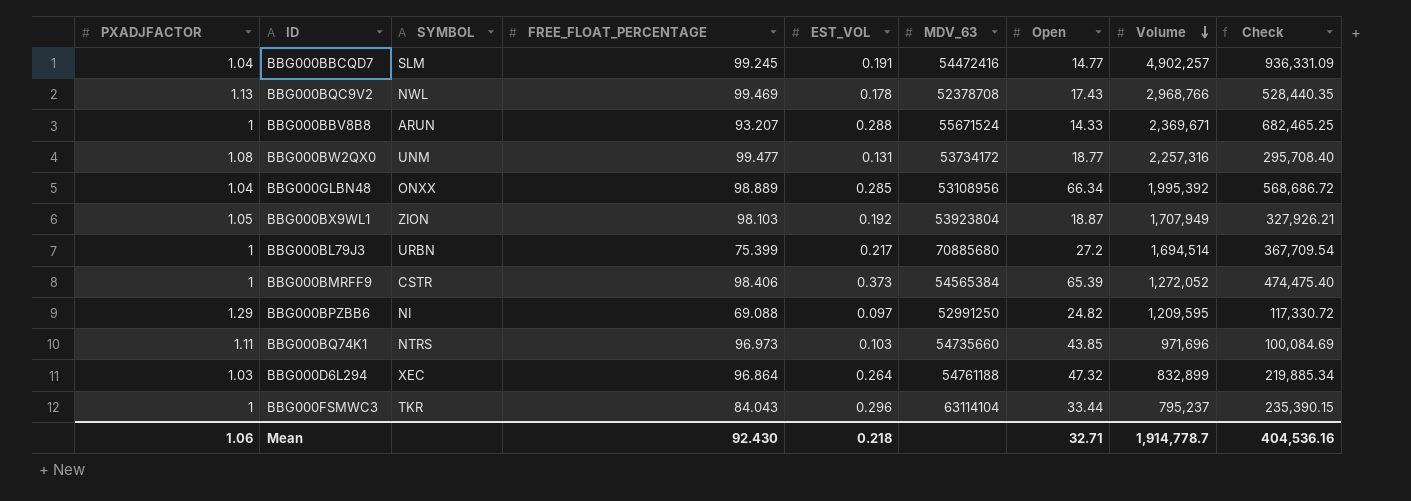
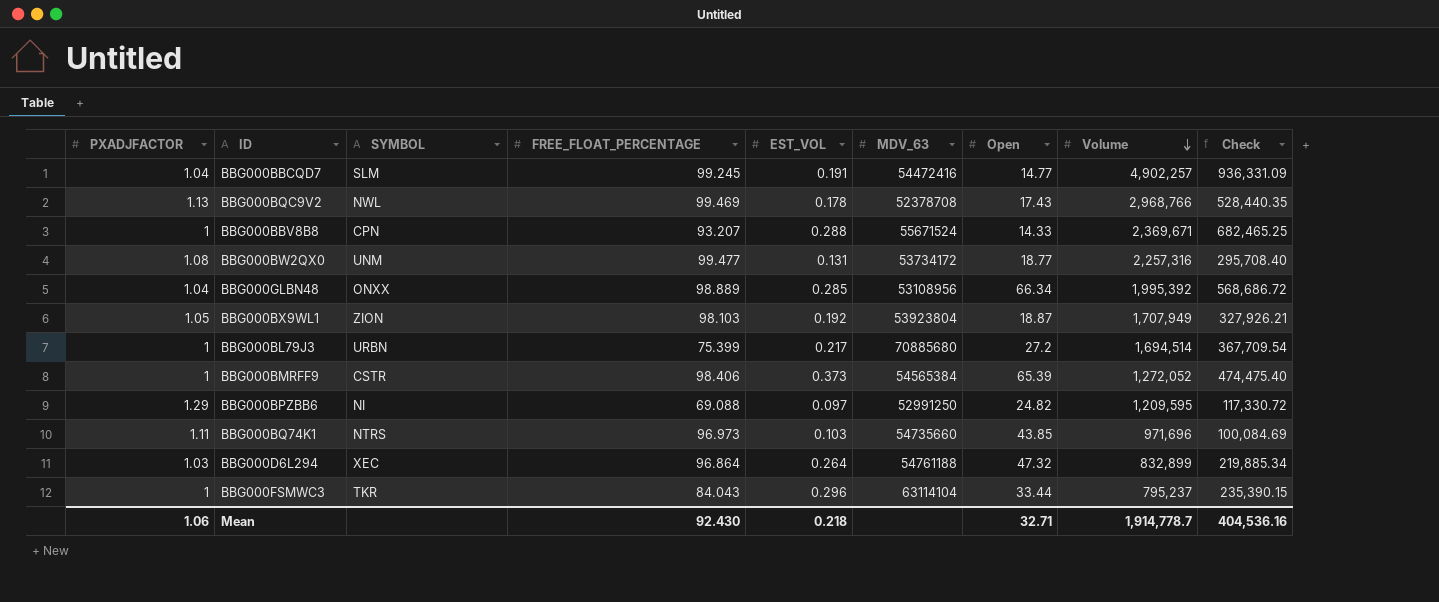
BBG000BBV8B8 | SYMBOL: ARUN -> CPN

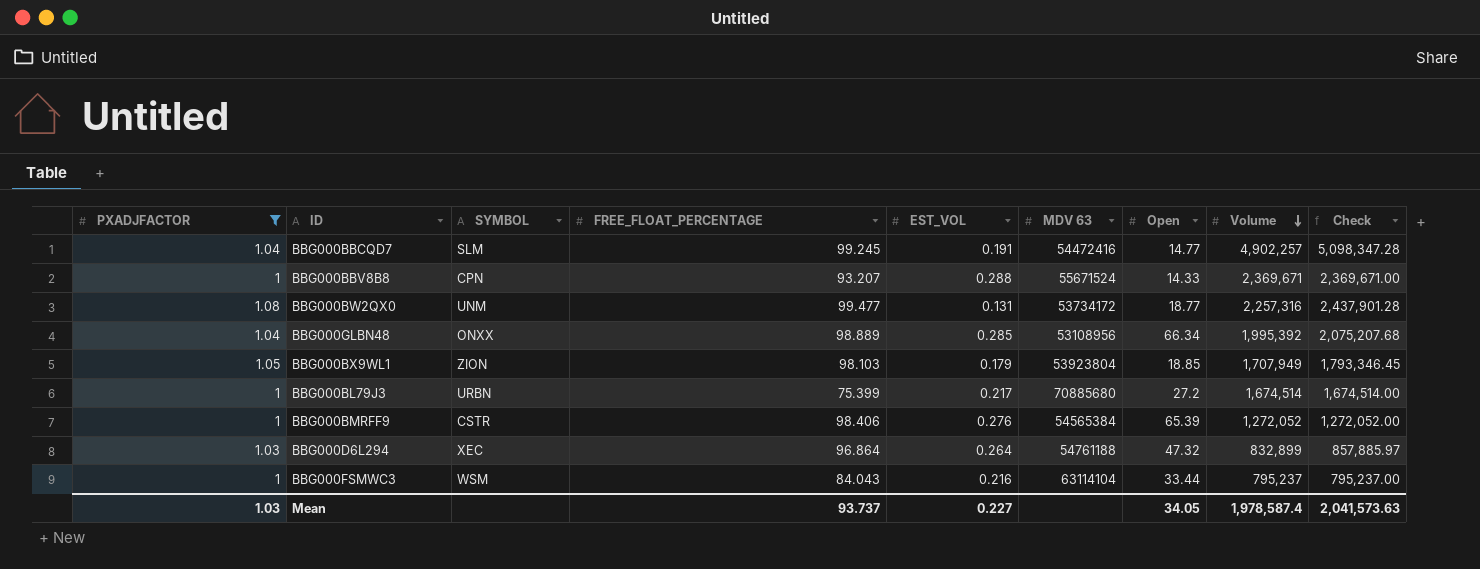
filter: none -> PXADJFACTOR <= 1.08
column name: MDV_63 -> MDV 63
column Check | formula: [EST_VOL] * [Volume] -> [PXADJFACTOR] * [Volume]
BBG000BX9WL1 | EST_VOL: 0.192 -> 0.179
BBG000BX9WL1 | Open: 18.87 -> 18.85
BBG000BL79J3 | Volume: 1,694,514 -> 1,674,514
BBG000BMRFF9 | EST_VOL: 0.373 -> 0.276
BBG000FSMWC3 | SYMBOL: TKR -> WSM
BBG000FSMWC3 | EST_VOL: 0.296 -> 0.216
Mean | PXADJFACTOR: 1.06 -> 1.03
Mean | FREE_FLOAT_PERCENTAGE: 92.430 -> 93.737
Mean | EST_VOL: 0.218 -> 0.227
Mean | Open: 32.71 -> 34.05
Mean | Volume: 1,914,778.7 -> 1,978,587.4
Mean | Check: 404,536.16 -> 2,041,573.63

